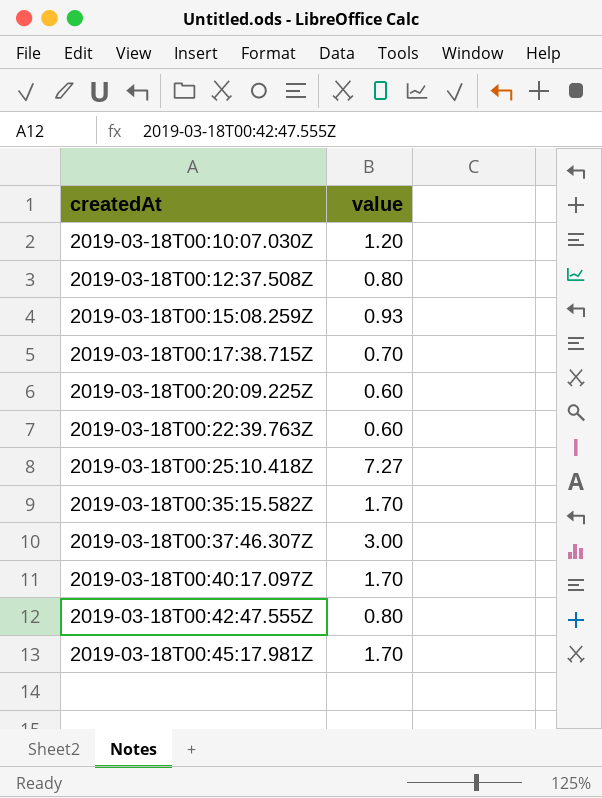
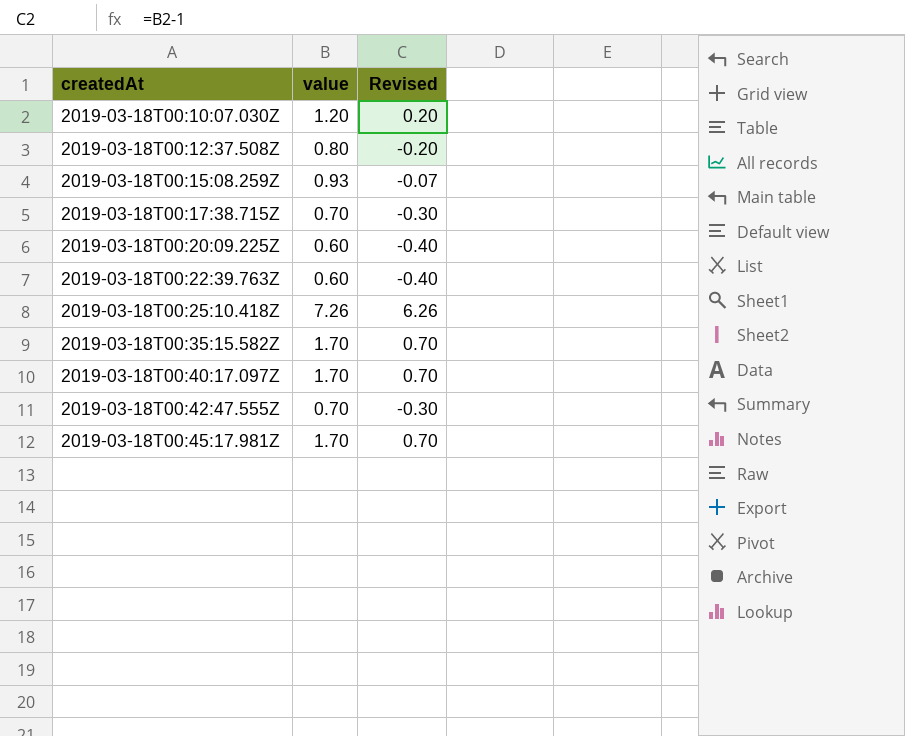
column Revised | formula: none -> [value] - 1
row 2019-03-18T00:37:46.307Z: 3.00 -> none
2019-03-18T00:25:10.418Z | value: 7.27 -> 7.26
2019-03-18T00:42:47.555Z | value: 0.80 -> 0.70

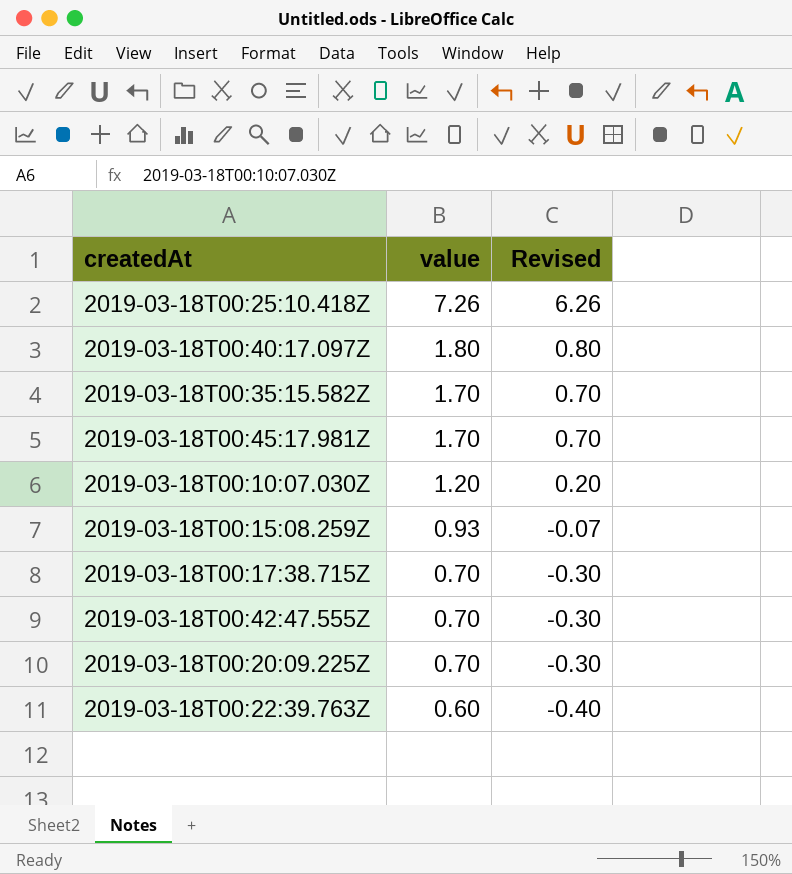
row order: createdAt ascending -> value descending
row 2019-03-18T00:12:37.508Z: 0.80 | -0.20 -> none
2019-03-18T00:40:17.097Z | value: 1.70 -> 1.80
2019-03-18T00:40:17.097Z | Revised: 0.70 -> 0.80
2019-03-18T00:20:09.225Z | value: 0.60 -> 0.70
2019-03-18T00:20:09.225Z | Revised: -0.40 -> -0.30

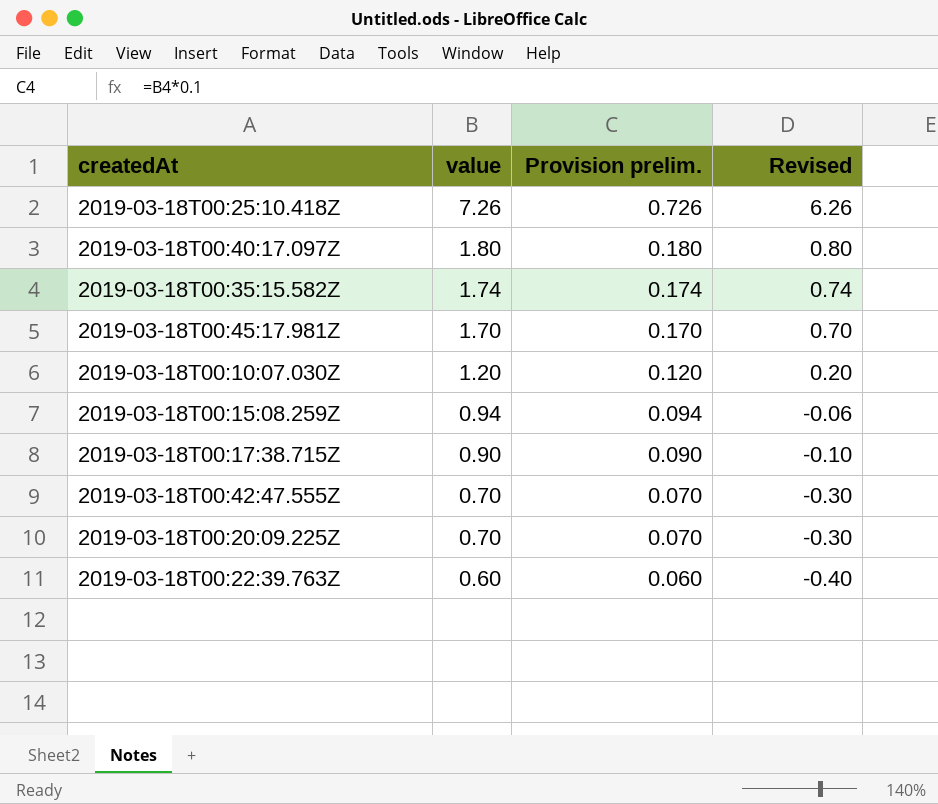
column Provision prelim. | formula: none -> [value] * 0.1
2019-03-18T00:35:15.582Z | value: 1.70 -> 1.74
2019-03-18T00:35:15.582Z | Revised: 0.70 -> 0.74
2019-03-18T00:15:08.259Z | value: 0.93 -> 0.94
2019-03-18T00:15:08.259Z | Revised: -0.07 -> -0.06
2019-03-18T00:17:38.715Z | value: 0.70 -> 0.90
2019-03-18T00:17:38.715Z | Revised: -0.30 -> -0.10

